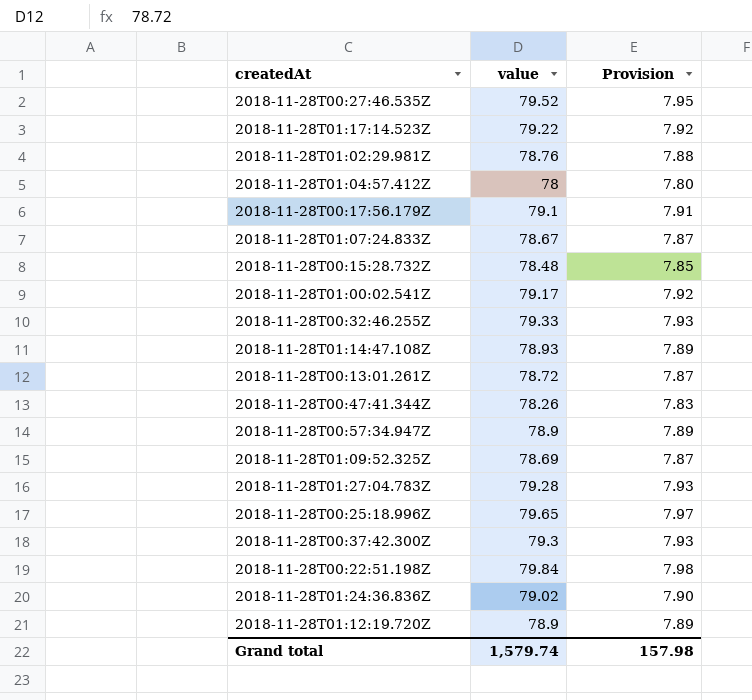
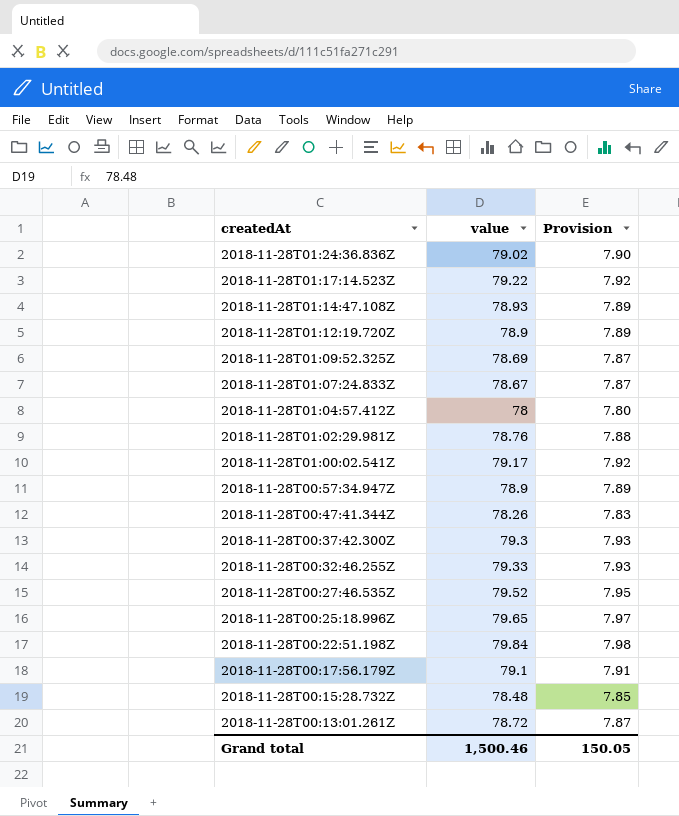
row order: none -> createdAt descending
row 2018-11-28T01:27:04.783Z: 79.28 | 7.93 -> none
Grand total | value: 1,579.74 -> 1,500.46
Grand total | Provision: 157.98 -> 150.05

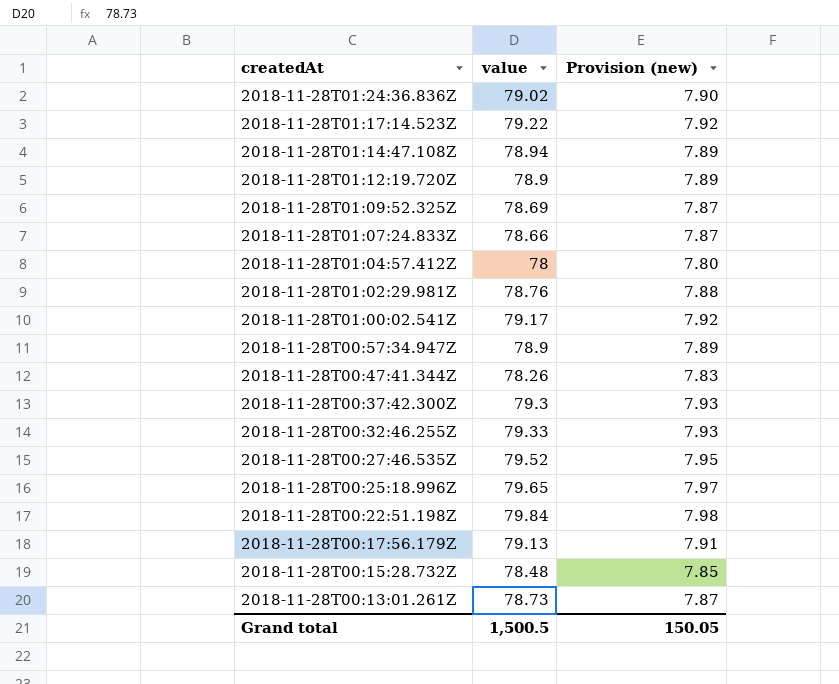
column name: Provision -> Provision (new)
2018-11-28T01:14:47.108Z | value: 78.93 -> 78.94
2018-11-28T01:07:24.833Z | value: 78.67 -> 78.66
2018-11-28T00:17:56.179Z | value: 79.1 -> 79.13
2018-11-28T00:13:01.261Z | value: 78.72 -> 78.73
Grand total | value: 1,500.46 -> 1,500.5

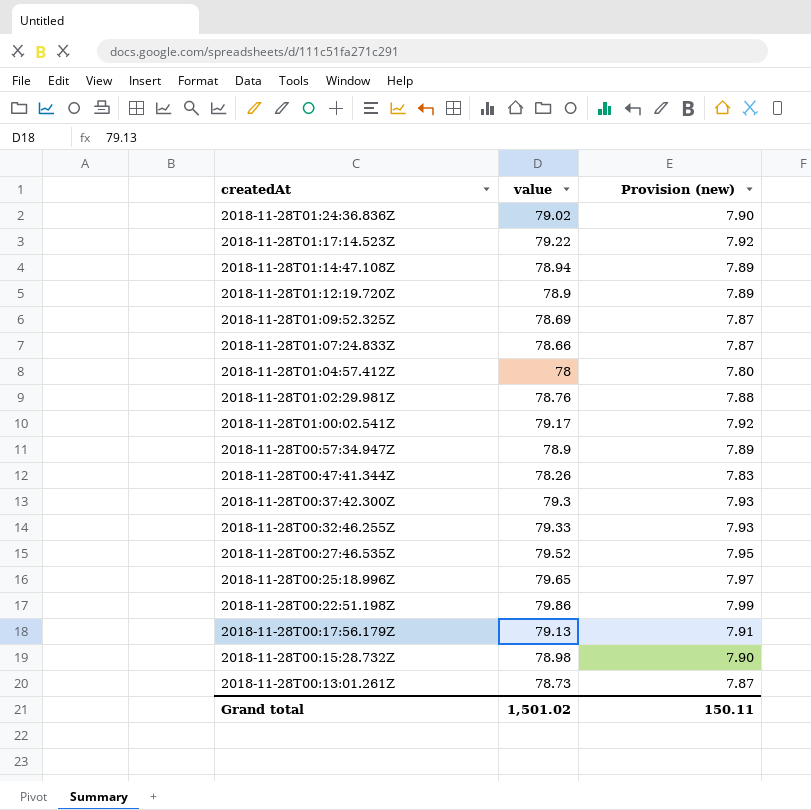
2018-11-28T00:22:51.198Z | value: 79.84 -> 79.86
2018-11-28T00:22:51.198Z | Provision (new): 7.98 -> 7.99
2018-11-28T00:15:28.732Z | value: 78.48 -> 78.98
2018-11-28T00:15:28.732Z | Provision (new): 7.85 -> 7.90
Grand total | value: 1,500.5 -> 1,501.02
Grand total | Provision (new): 150.05 -> 150.11

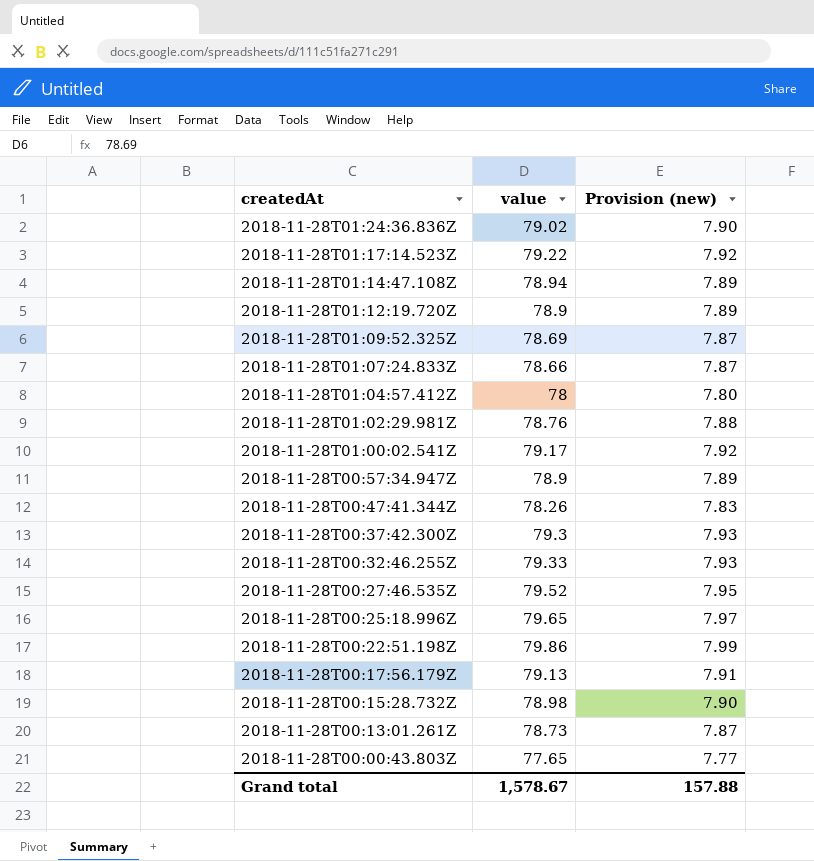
row 2018-11-28T00:00:43.803Z: none -> 77.65 | 7.77
Grand total | value: 1,501.02 -> 1,578.67
Grand total | Provision (new): 150.11 -> 157.88

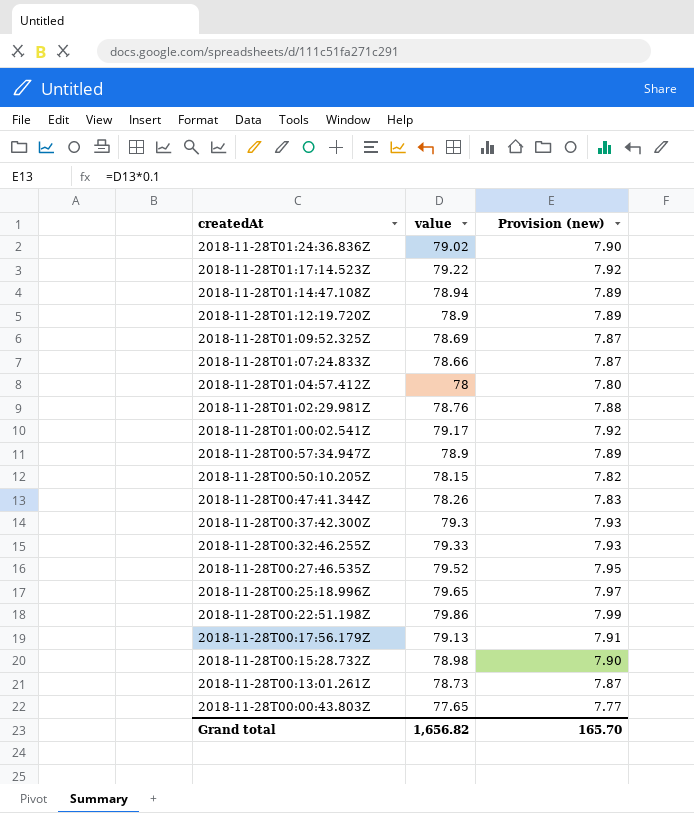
row 2018-11-28T00:50:10.205Z: none -> 78.15 | 7.82
Grand total | value: 1,578.67 -> 1,656.82
Grand total | Provision (new): 157.88 -> 165.70

